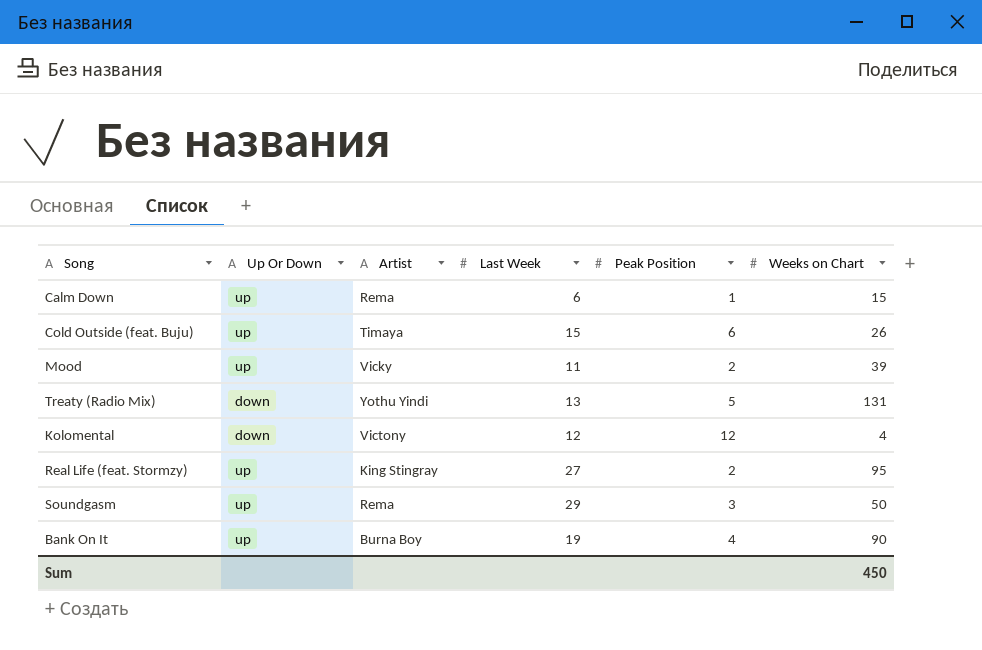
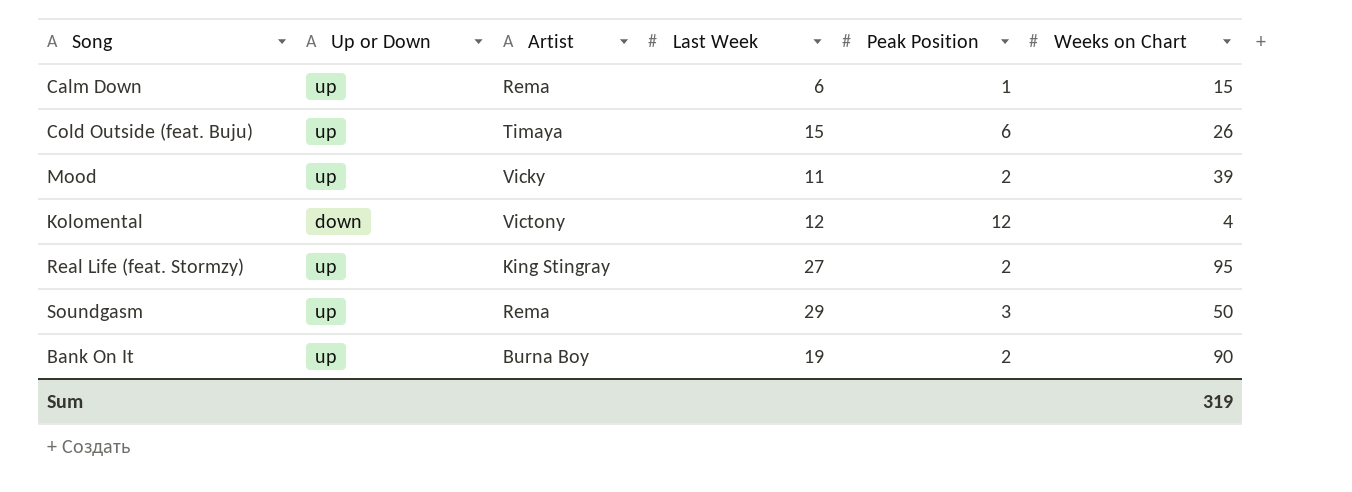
column name: Up Or Down -> Up or Down
row Treaty (Radio Mix): down | Yothu Yindi | 13 | 5 | 131 -> none
Bank On It | Peak Position: 4 -> 2
Sum | Weeks on Chart: 450 -> 319

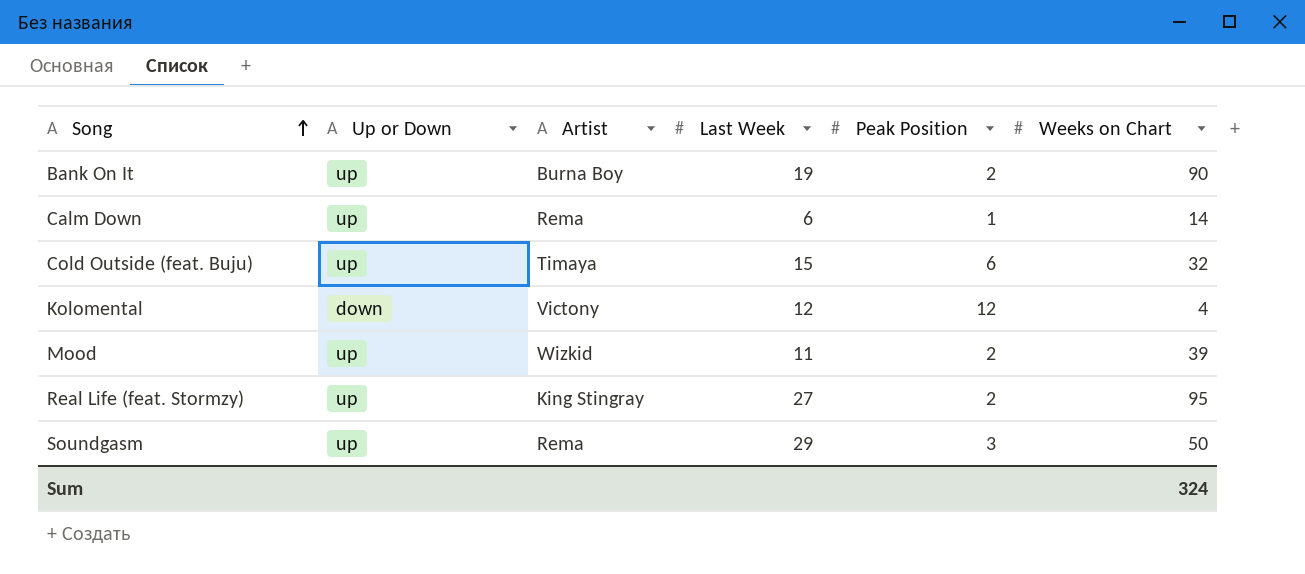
row order: none -> Song ascending
Calm Down | Weeks on Chart: 15 -> 14
Cold Outside (feat. Buju) | Weeks on Chart: 26 -> 32
Mood | Artist: Vicky -> Wizkid
Sum | Weeks on Chart: 319 -> 324

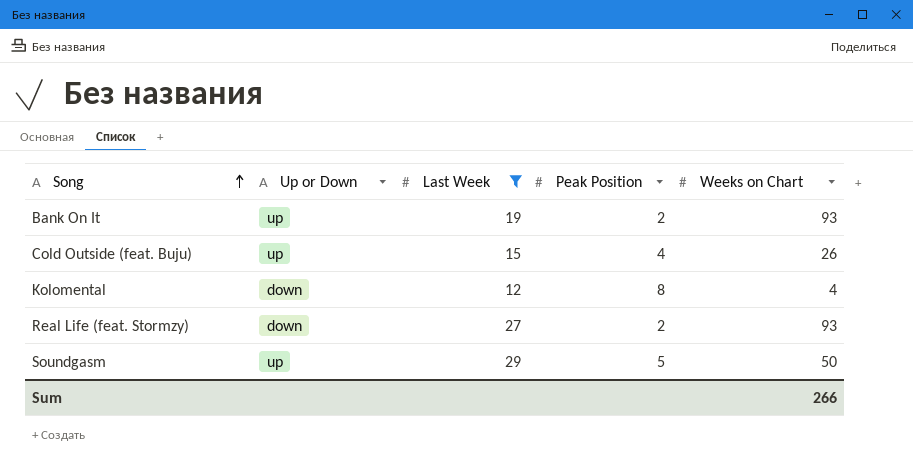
filter: none -> Last Week >= 12
column Artist | position: 3 -> none
Bank On It | Weeks on Chart: 90 -> 93
Cold Outside (feat. Buju) | Peak Position: 6 -> 4
Cold Outside (feat. Buju) | Weeks on Chart: 32 -> 26
Kolomental | Peak Position: 12 -> 8
Real Life (feat. Stormzy) | Up or Down: up -> down
Real Life (feat. Stormzy) | Weeks on Chart: 95 -> 93
Soundgasm | Peak Position: 3 -> 5
Sum | Weeks on Chart: 324 -> 266

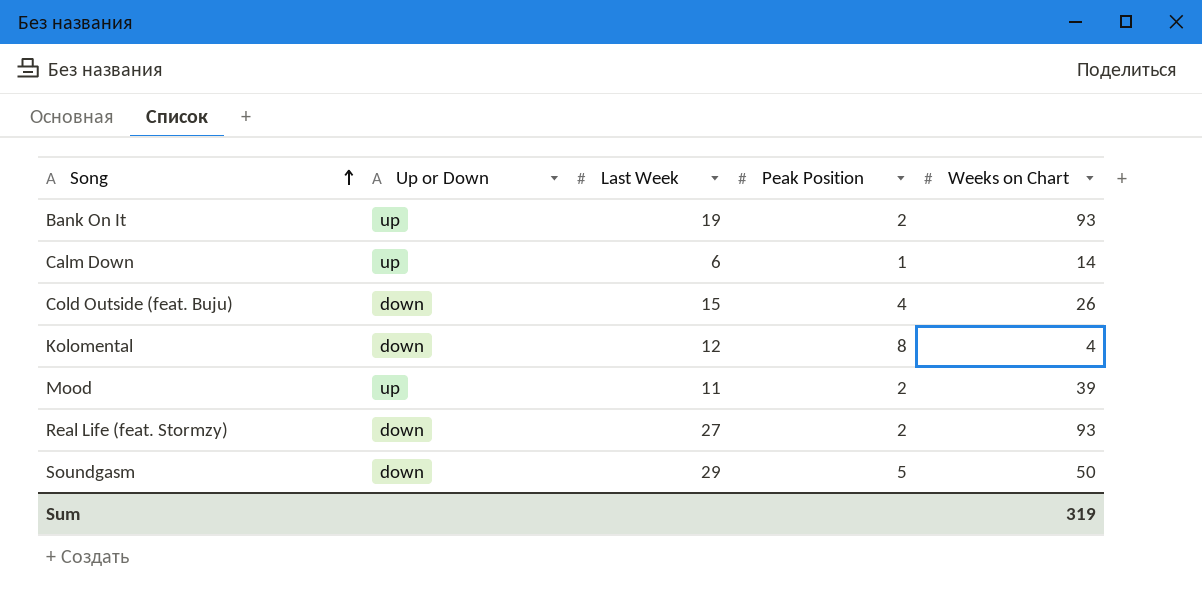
filter: Last Week >= 12 -> none
Cold Outside (feat. Buju) | Up or Down: up -> down
Soundgasm | Up or Down: up -> down
Sum | Weeks on Chart: 266 -> 319

